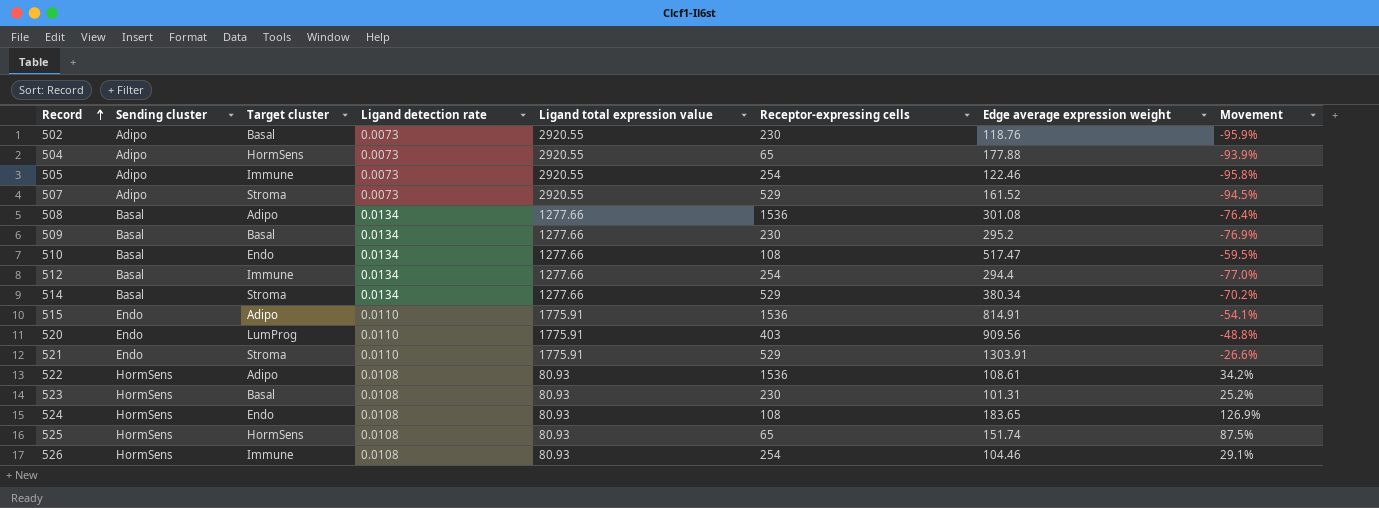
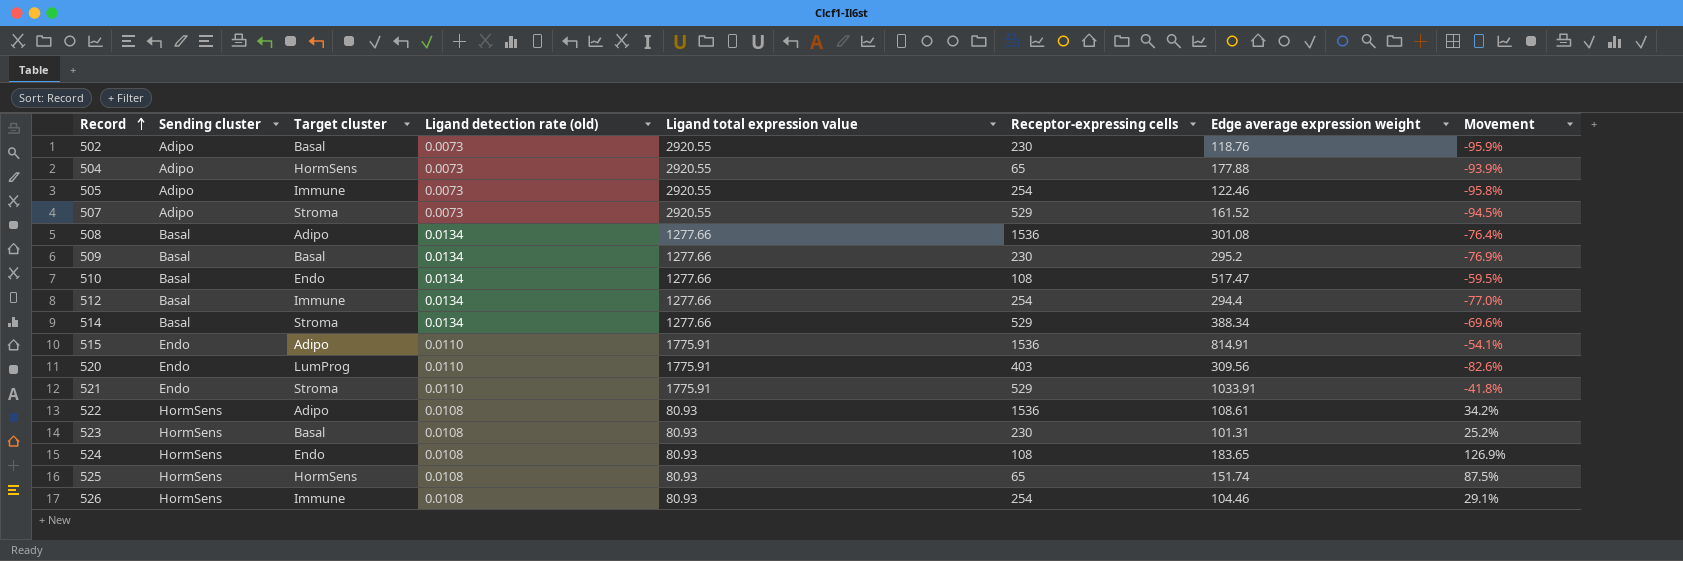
column name: Ligand detection rate -> Ligand detection rate (old)
514 | Edge average expression weight: 380.34 -> 388.34
514 | Movement: -70.2% -> -69.6%
520 | Edge average expression weight: 909.56 -> 309.56
520 | Movement: -48.8% -> -82.6%
521 | Edge average expression weight: 1303.91 -> 1033.91
521 | Movement: -26.6% -> -41.8%

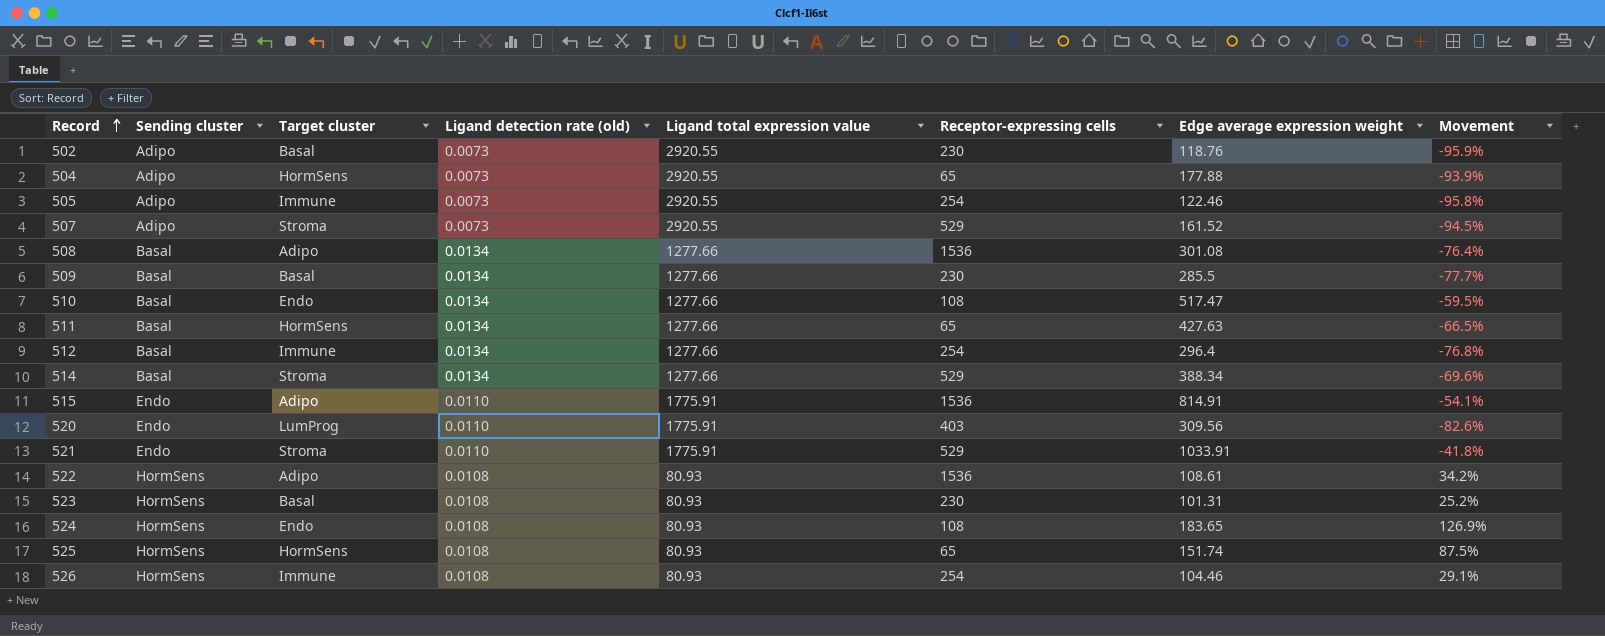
509 | Edge average expression weight: 295.2 -> 285.5
509 | Movement: -76.9% -> -77.7%
row 511: none -> Basal | HormSens | 0.0134 | 1277.66 | 65 | 427.63 | -66.5%
512 | Edge average expression weight: 294.4 -> 296.4
512 | Movement: -77.0% -> -76.8%

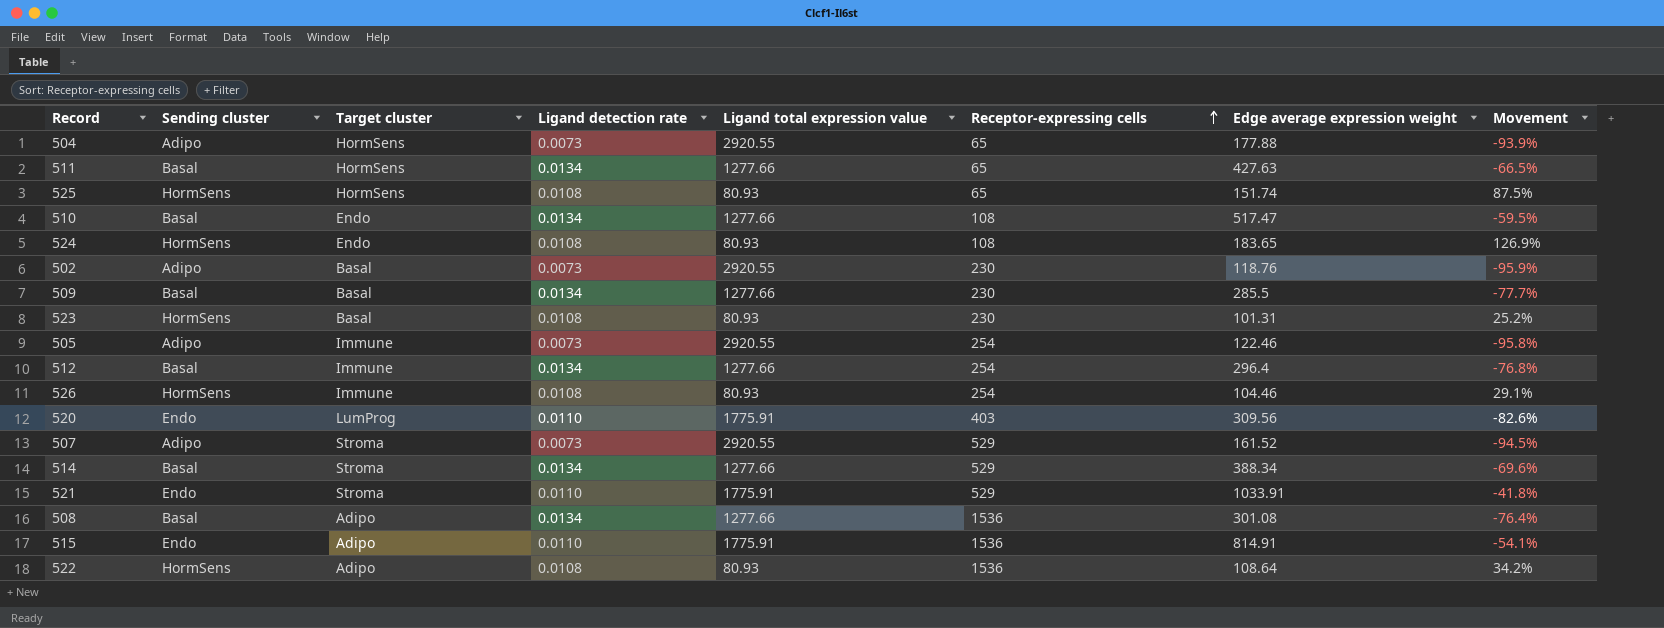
row order: Record ascending -> Receptor-expressing cells ascending
column name: Ligand detection rate (old) -> Ligand detection rate
522 | Edge average expression weight: 108.61 -> 108.64

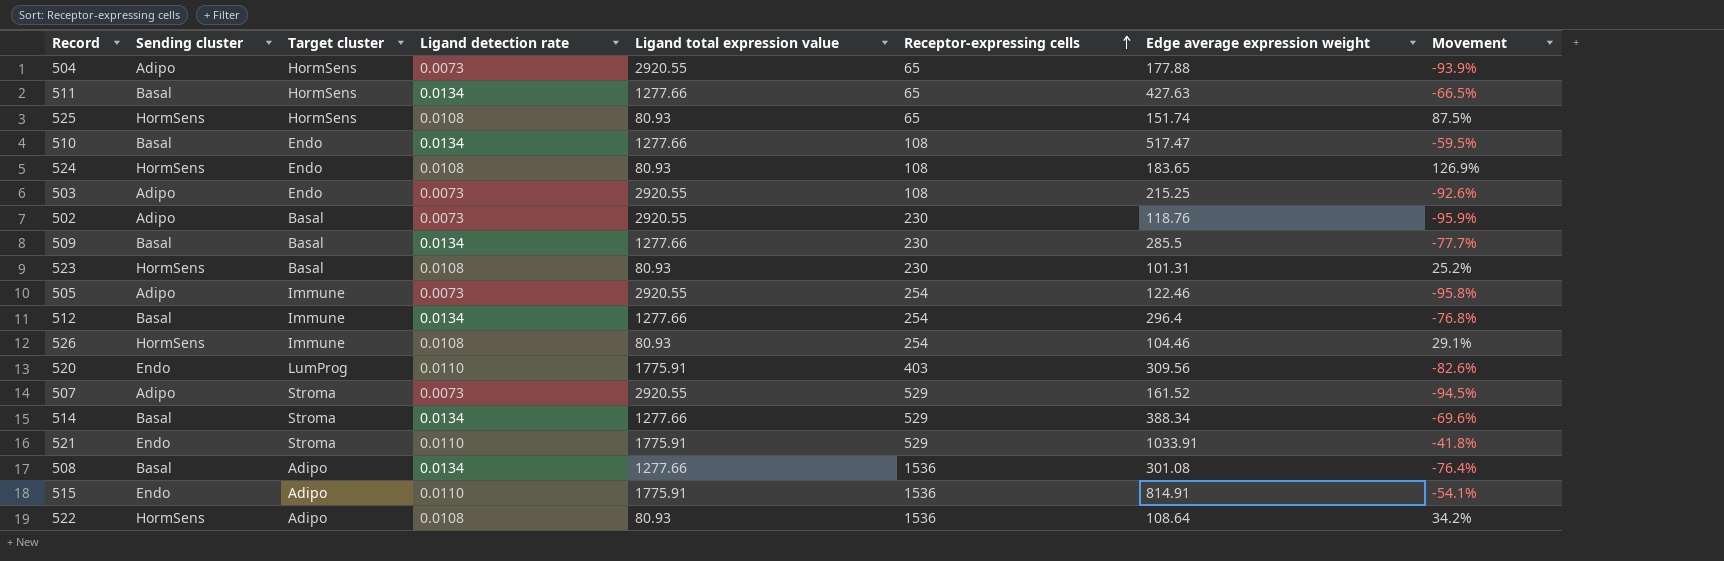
row 503: none -> Adipo | Endo | 0.0073 | 2920.55 | 108 | 215.25 | -92.6%

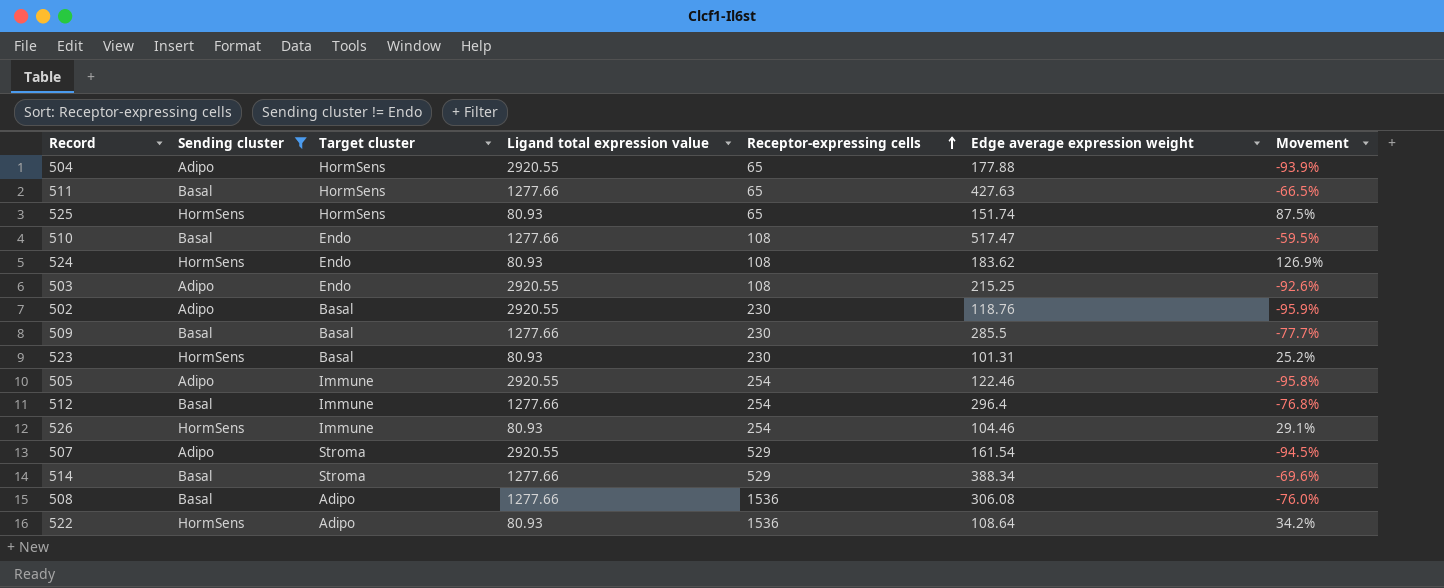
filter: none -> Sending cluster != Endo
column Ligand detection rate | position: 4 -> none
524 | Edge average expression weight: 183.65 -> 183.62
507 | Edge average expression weight: 161.52 -> 161.54
508 | Edge average expression weight: 301.08 -> 306.08
508 | Movement: -76.4% -> -76.0%

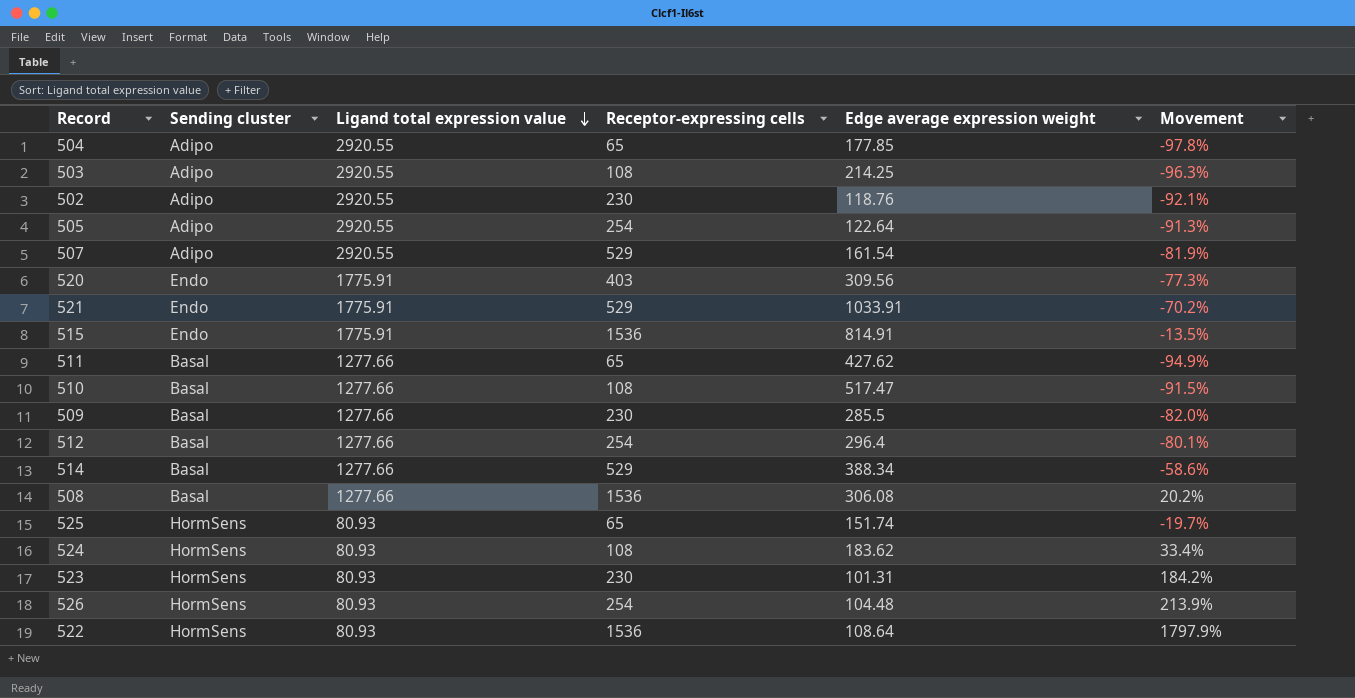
filter: Sending cluster != Endo -> none
row order: Receptor-expressing cells ascending -> Ligand total expression value descending
column Target cluster | position: 3 -> none
column Movement | formula: ([Edge average expression weight] - [Ligand total expression value]) / [Ligand total expression value] -> ([Receptor-expressing cells] - [Ligand total expression value]) / [Ligand total expression value]
504 | Edge average expression weight: 177.88 -> 177.85
503 | Edge average expression weight: 215.25 -> 214.25
505 | Edge average expression weight: 122.46 -> 122.64
511 | Edge average expression weight: 427.63 -> 427.62
526 | Edge average expression weight: 104.46 -> 104.48

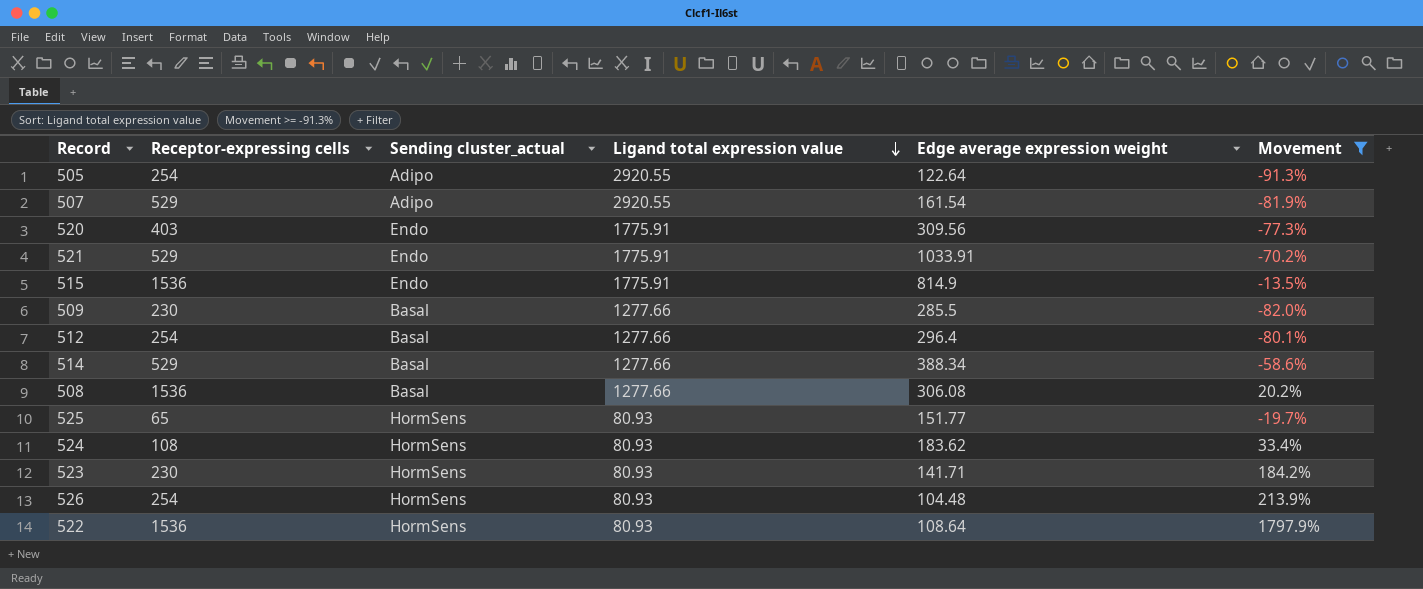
filter: none -> Movement >= -91.3%
column Receptor-expressing cells | position: 4 -> 2
column name: Sending cluster -> Sending cluster_actual
515 | Edge average expression weight: 814.91 -> 814.9
525 | Edge average expression weight: 151.74 -> 151.77
523 | Edge average expression weight: 101.31 -> 141.71

